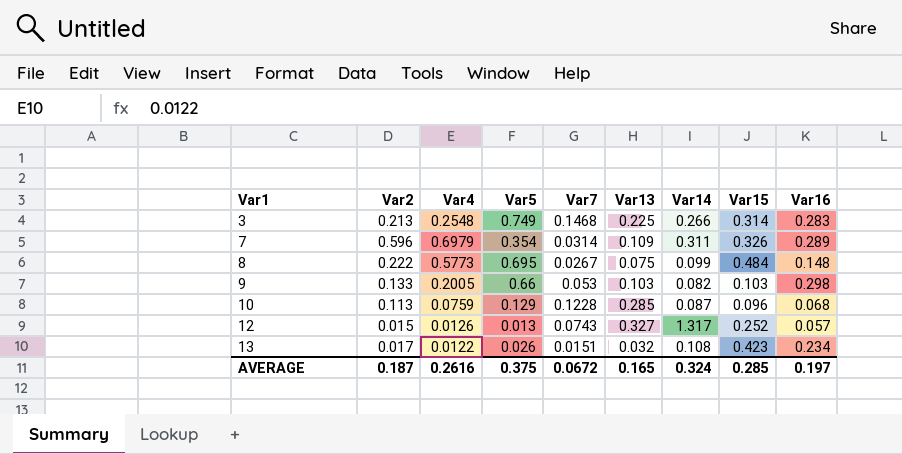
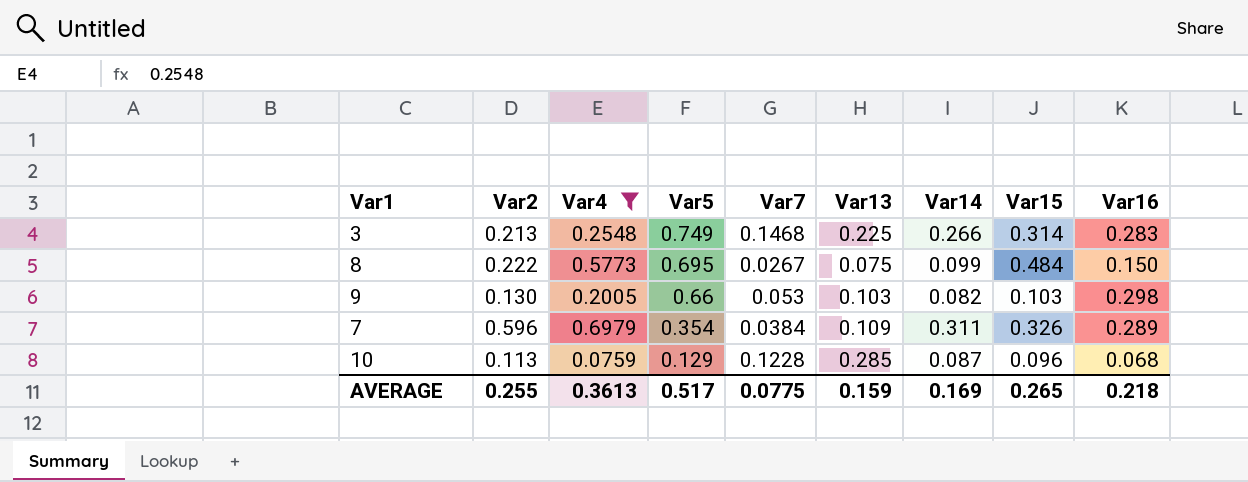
filter: none -> Var4 >= 0.0759
row order: Var1 ascending -> Var5 descending
8 | Var16: 0.148 -> 0.150
9 | Var2: 0.133 -> 0.130
7 | Var7: 0.0314 -> 0.0384
AVERAGE | Var2: 0.187 -> 0.255
AVERAGE | Var4: 0.2616 -> 0.3613
AVERAGE | Var5: 0.375 -> 0.517
AVERAGE | Var7: 0.0672 -> 0.0775
AVERAGE | Var13: 0.165 -> 0.159
AVERAGE | Var14: 0.324 -> 0.169
AVERAGE | Var15: 0.285 -> 0.265
AVERAGE | Var16: 0.197 -> 0.218

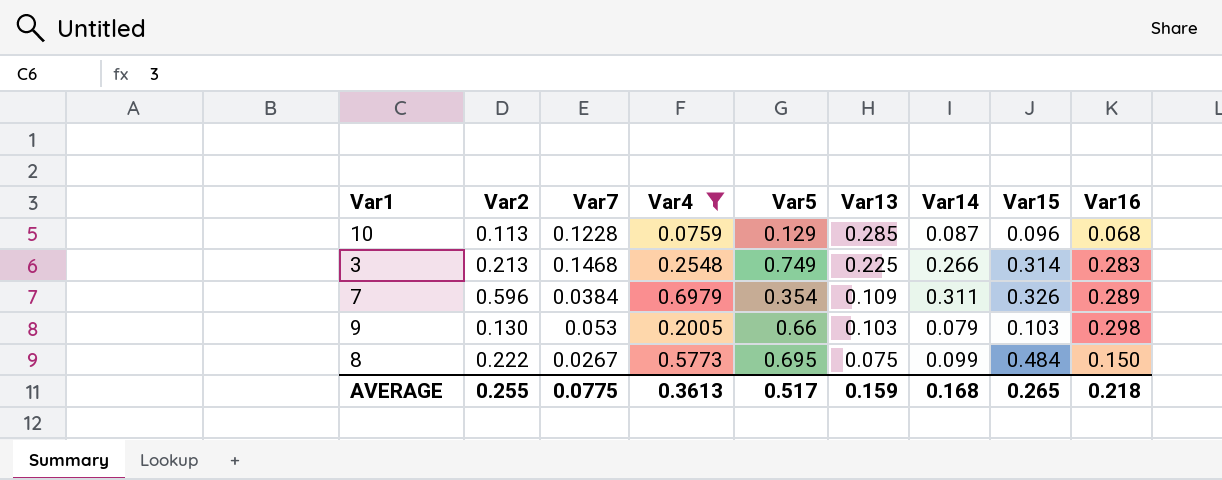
row order: Var5 descending -> Var13 descending
column Var7 | position: 5 -> 3
9 | Var14: 0.082 -> 0.079
AVERAGE | Var14: 0.169 -> 0.168

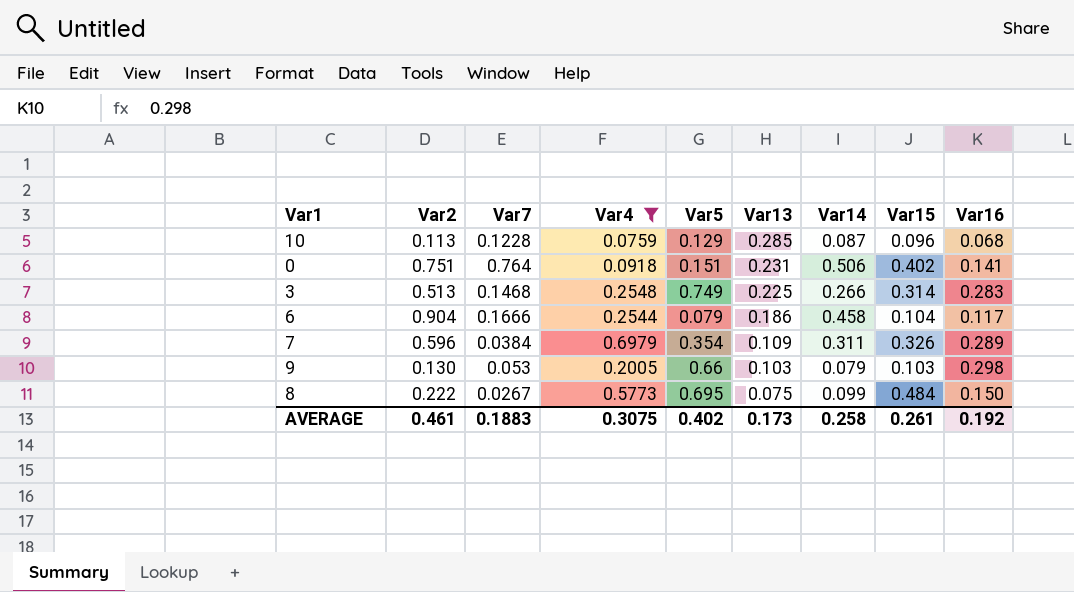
row 0: none -> 0.751 | 0.764 | 0.0918 | 0.151 | 0.231 | 0.506 | 0.402 | 0.141
3 | Var2: 0.213 -> 0.513
row 6: none -> 0.904 | 0.1666 | 0.2544 | 0.079 | 0.186 | 0.458 | 0.104 | 0.117
AVERAGE | Var2: 0.255 -> 0.461
AVERAGE | Var7: 0.0775 -> 0.1883
AVERAGE | Var4: 0.3613 -> 0.3075
AVERAGE | Var5: 0.517 -> 0.402
AVERAGE | Var13: 0.159 -> 0.173
AVERAGE | Var14: 0.168 -> 0.258
AVERAGE | Var15: 0.265 -> 0.261
AVERAGE | Var16: 0.218 -> 0.192

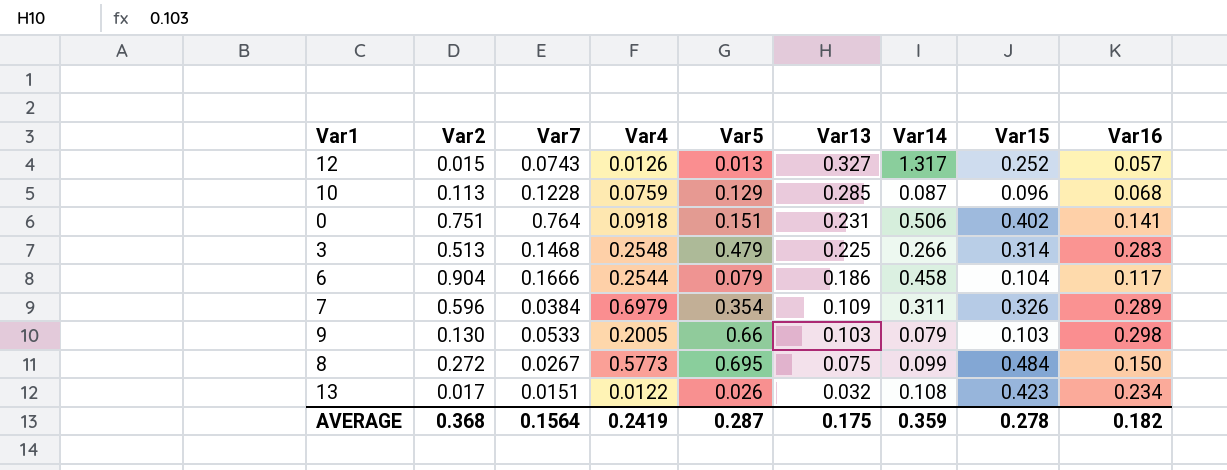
filter: Var4 >= 0.0759 -> none
3 | Var5: 0.749 -> 0.479
9 | Var7: 0.053 -> 0.0533
8 | Var2: 0.222 -> 0.272
AVERAGE | Var2: 0.461 -> 0.368
AVERAGE | Var7: 0.1883 -> 0.1564
AVERAGE | Var4: 0.3075 -> 0.2419
AVERAGE | Var5: 0.402 -> 0.287
AVERAGE | Var13: 0.173 -> 0.175
AVERAGE | Var14: 0.258 -> 0.359
AVERAGE | Var15: 0.261 -> 0.278
AVERAGE | Var16: 0.192 -> 0.182

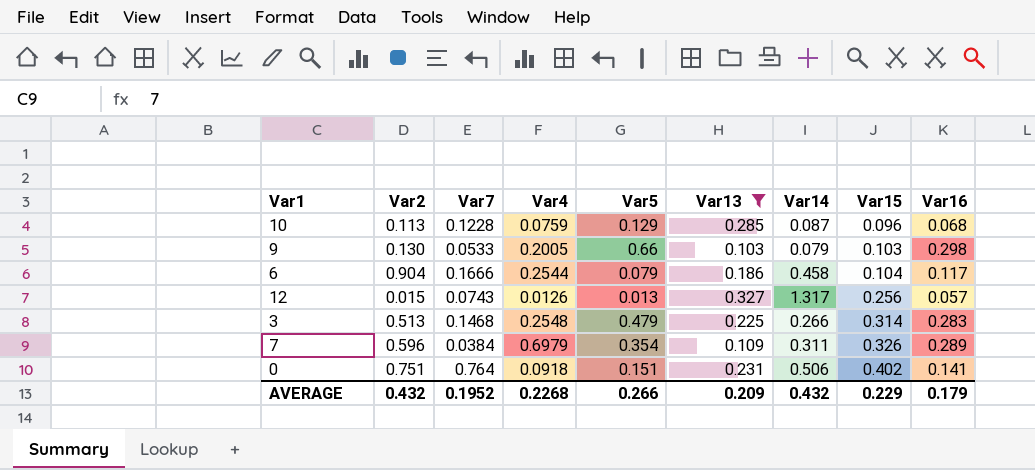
filter: none -> Var13 >= 0.103
row order: Var13 descending -> Var15 ascending
12 | Var15: 0.252 -> 0.256
AVERAGE | Var2: 0.368 -> 0.432
AVERAGE | Var7: 0.1564 -> 0.1952
AVERAGE | Var4: 0.2419 -> 0.2268
AVERAGE | Var5: 0.287 -> 0.266
AVERAGE | Var13: 0.175 -> 0.209
AVERAGE | Var14: 0.359 -> 0.432
AVERAGE | Var15: 0.278 -> 0.229
AVERAGE | Var16: 0.182 -> 0.179

